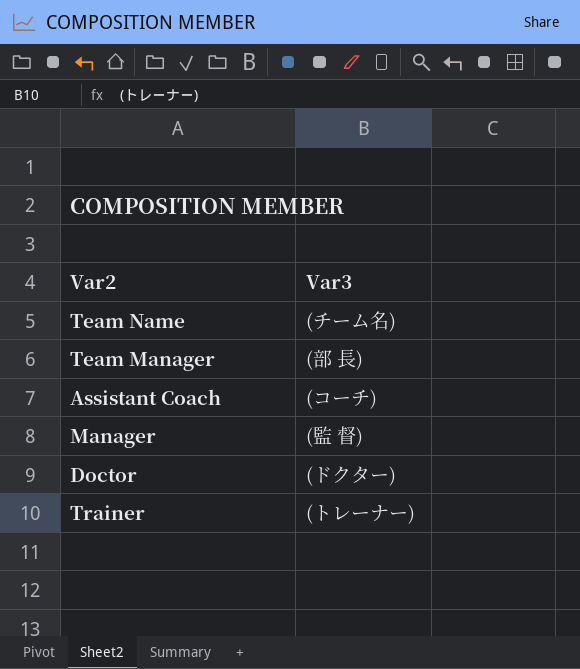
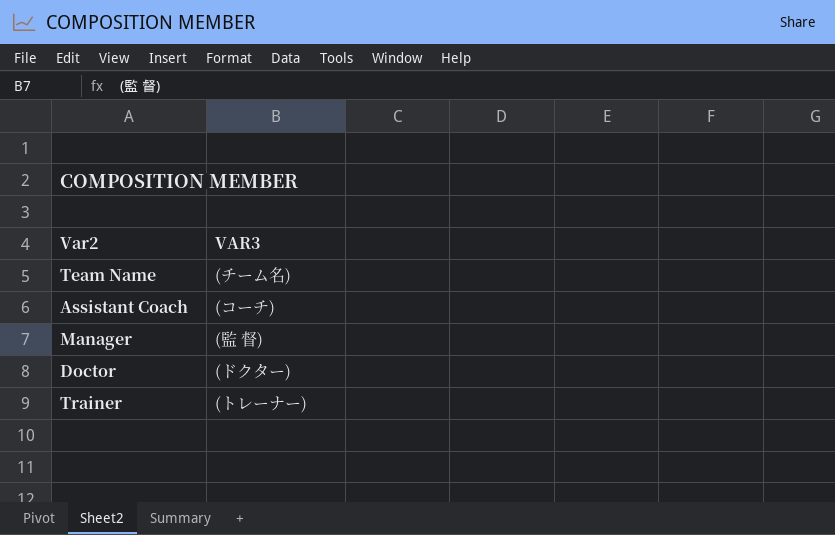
column name: Var3 -> VAR3
row Team Manager: (部 長) -> none

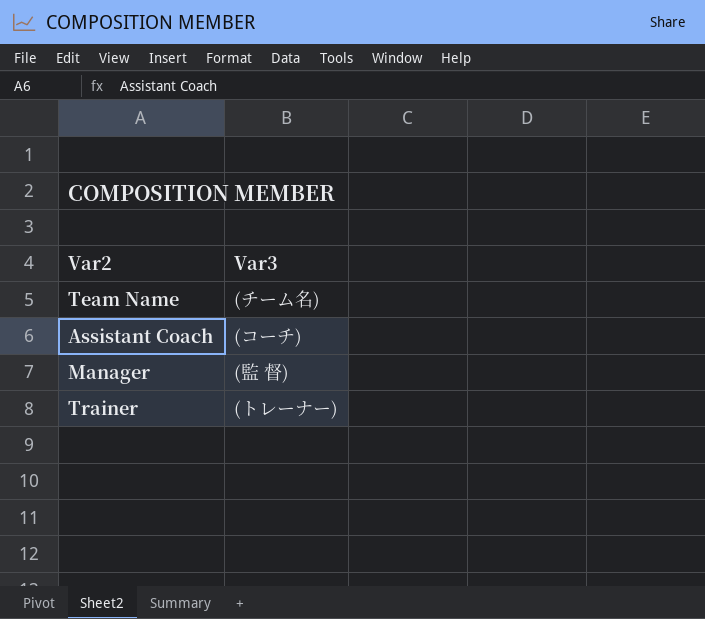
column name: VAR3 -> Var3
row Doctor: (ドクター) -> none

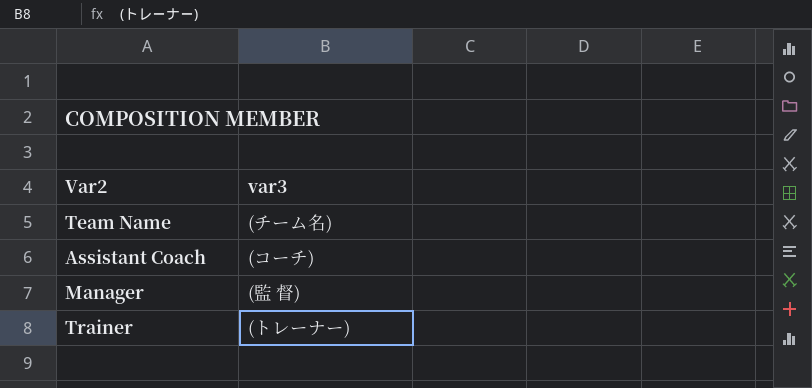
column name: Var3 -> var3

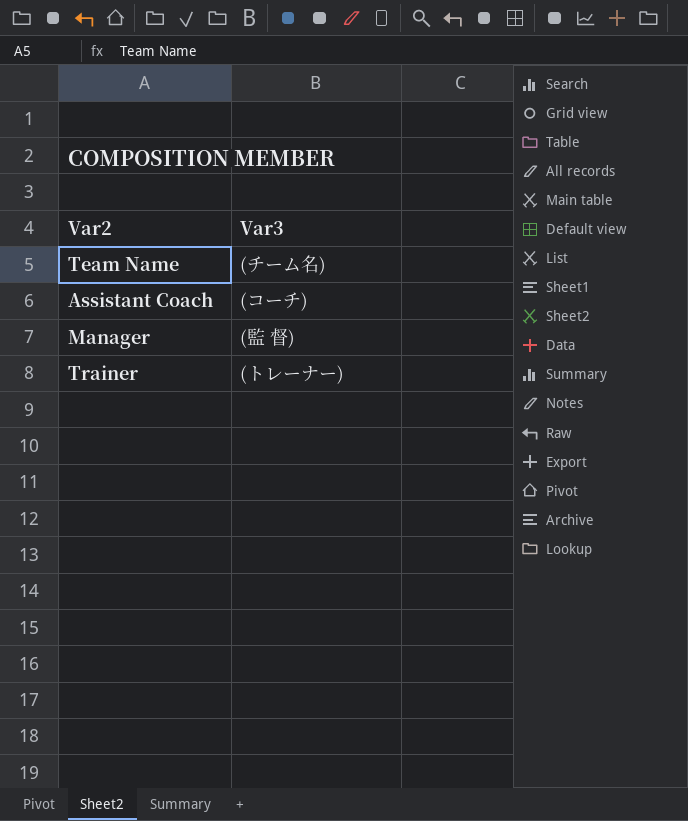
column name: var3 -> Var3

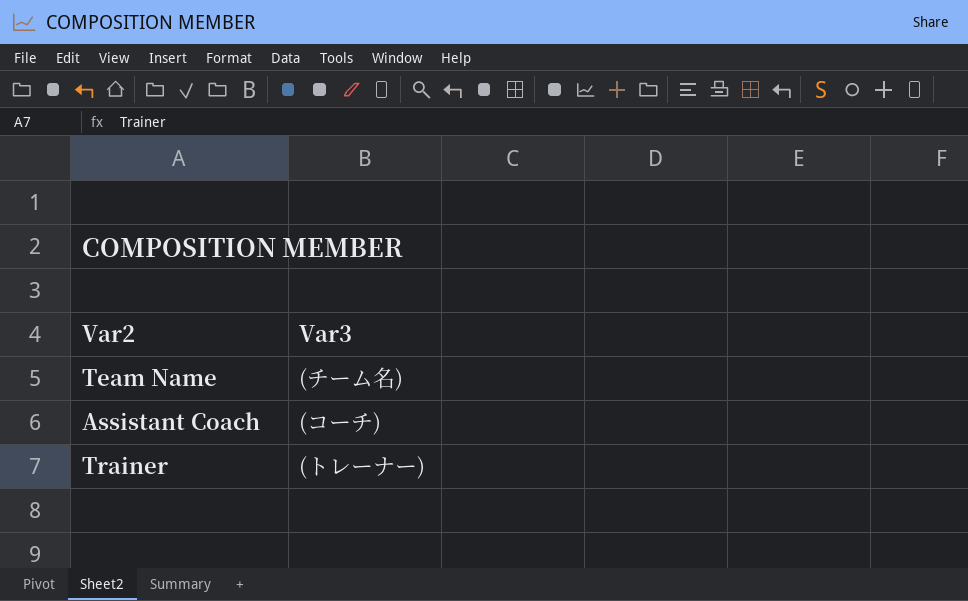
row Manager: (監 督) -> none

